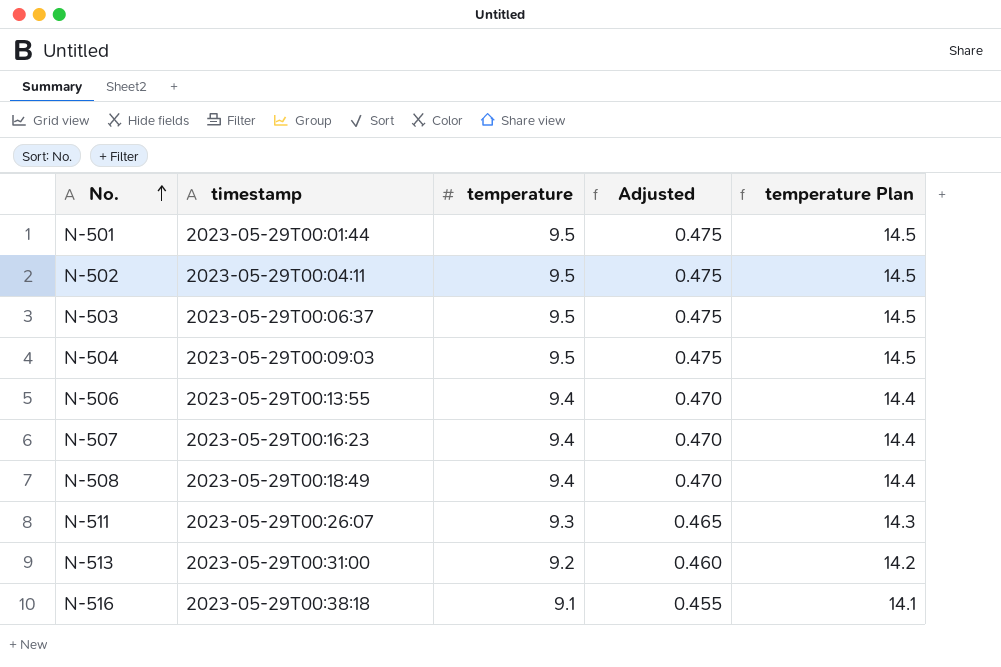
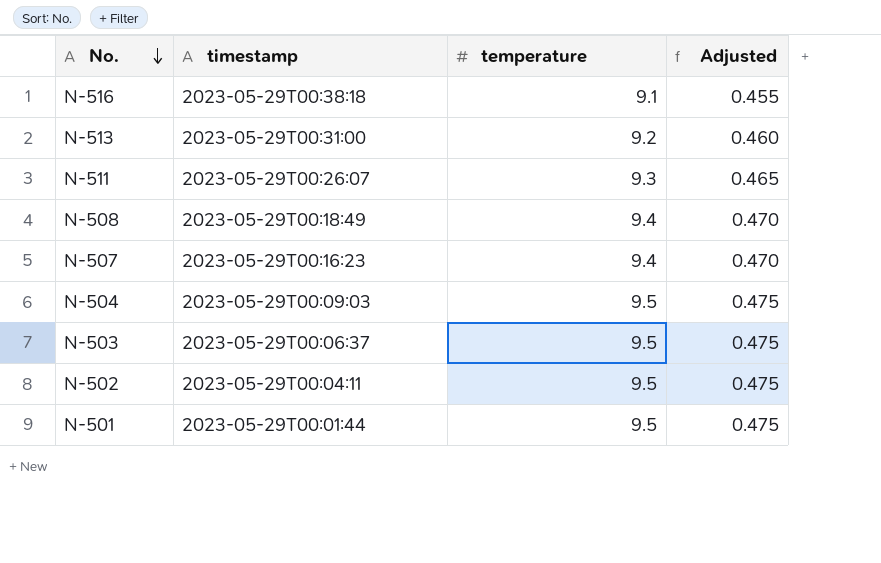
row order: No. ascending -> No. descending
column temperature Plan | formula: [temperature] + 5 -> none
row N-506: 2023-05-29T00:13:55 | 9.4 | 0.470 | 14.4 -> none

